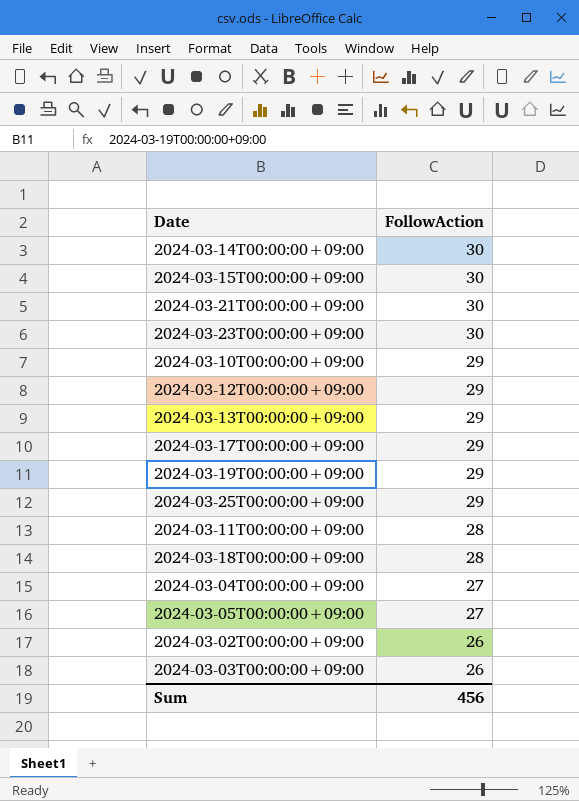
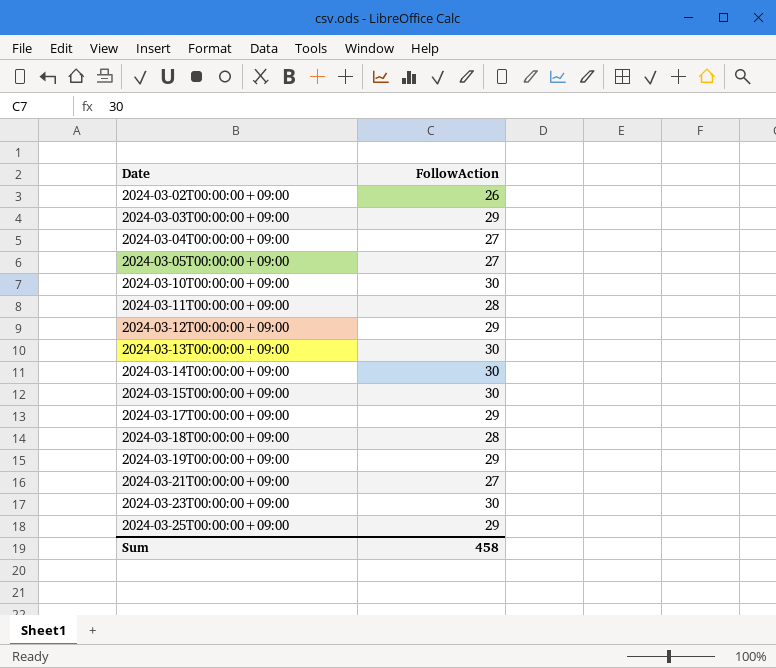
row order: FollowAction descending -> Date ascending
2024-03-03T00:00:00+09:00 | FollowAction: 26 -> 29
2024-03-10T00:00:00+09:00 | FollowAction: 29 -> 30
2024-03-13T00:00:00+09:00 | FollowAction: 29 -> 30
2024-03-21T00:00:00+09:00 | FollowAction: 30 -> 27
Sum | FollowAction: 456 -> 458

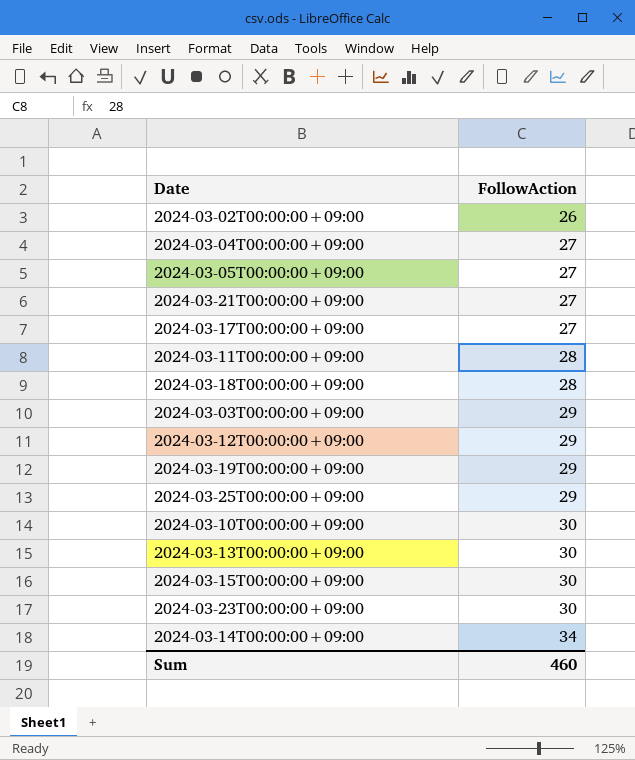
row order: Date ascending -> FollowAction ascending
2024-03-17T00:00:00+09:00 | FollowAction: 29 -> 27
2024-03-14T00:00:00+09:00 | FollowAction: 30 -> 34
Sum | FollowAction: 458 -> 460

